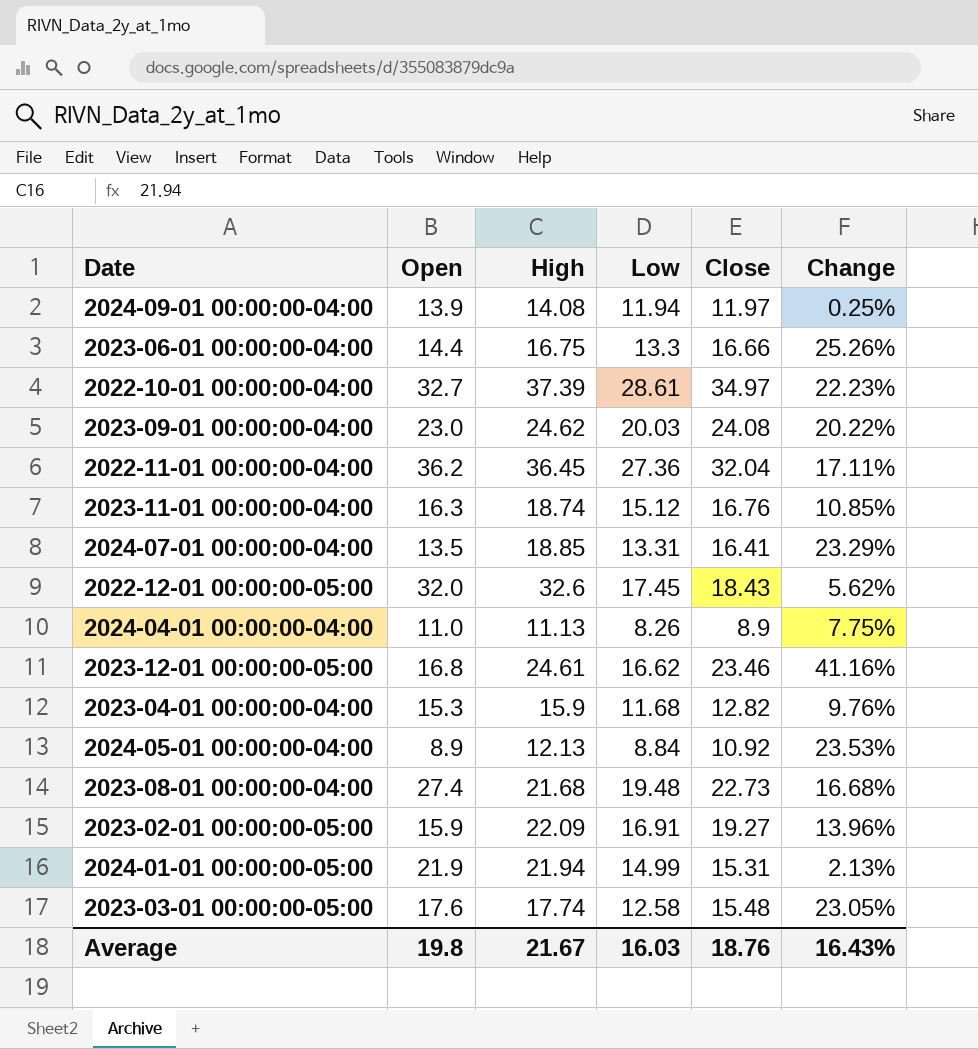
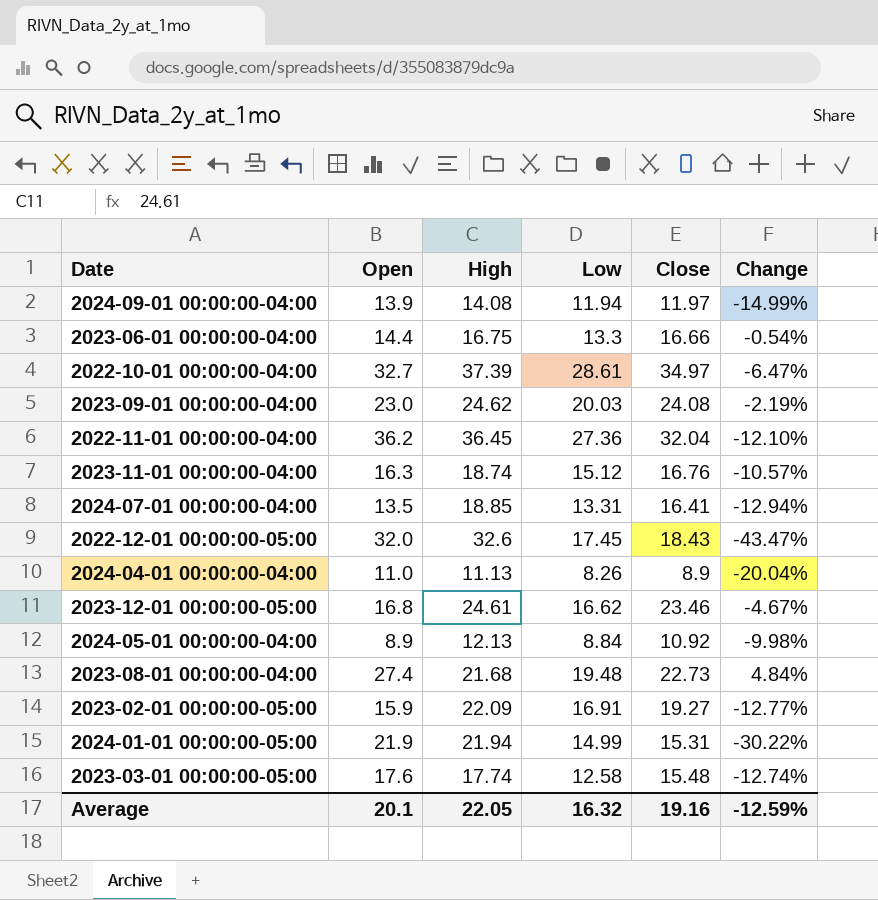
column Change | formula: ([Close] - [Low]) / [Low] -> ([Close] - [High]) / [High]
row 2023-04-01 00:00:00-04:00: 15.3 | 15.9 | 11.68 | 12.82 | 9.76% -> none
Average | Open: 19.8 -> 20.1
Average | High: 21.67 -> 22.05
Average | Low: 16.03 -> 16.32
Average | Close: 18.76 -> 19.16
Average | Change: 16.43% -> -12.59%

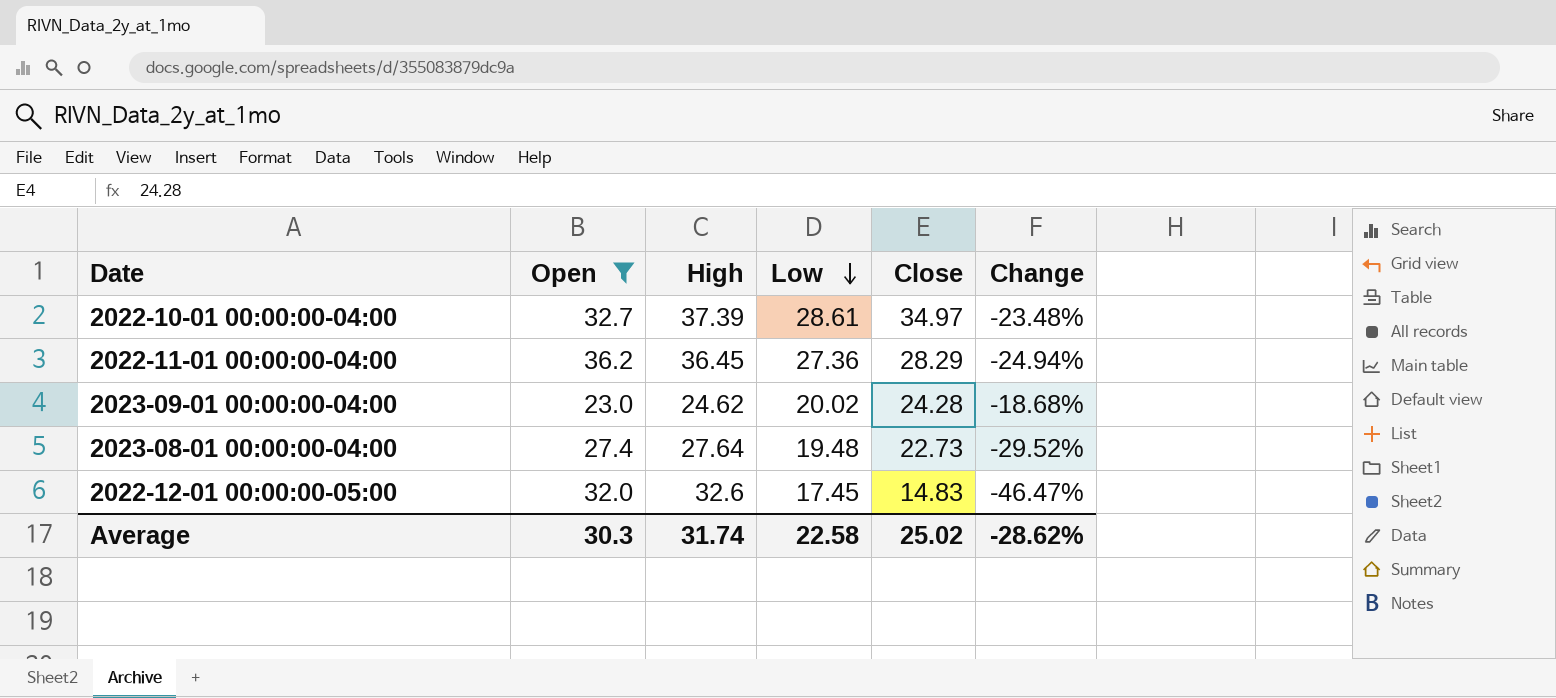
filter: none -> Open >= 23.0
row order: none -> Low descending
column Change | formula: ([Close] - [High]) / [High] -> ([Low] - [High]) / [High]
2022-11-01 00:00:00-04:00 | Close: 32.04 -> 28.29
2023-09-01 00:00:00-04:00 | Low: 20.03 -> 20.02
2023-09-01 00:00:00-04:00 | Close: 24.08 -> 24.28
2023-08-01 00:00:00-04:00 | High: 21.68 -> 27.64
2022-12-01 00:00:00-05:00 | Close: 18.43 -> 14.83
Average | Open: 20.1 -> 30.3
Average | High: 22.05 -> 31.74
Average | Low: 16.32 -> 22.58
Average | Close: 19.16 -> 25.02
Average | Change: -12.59% -> -28.62%

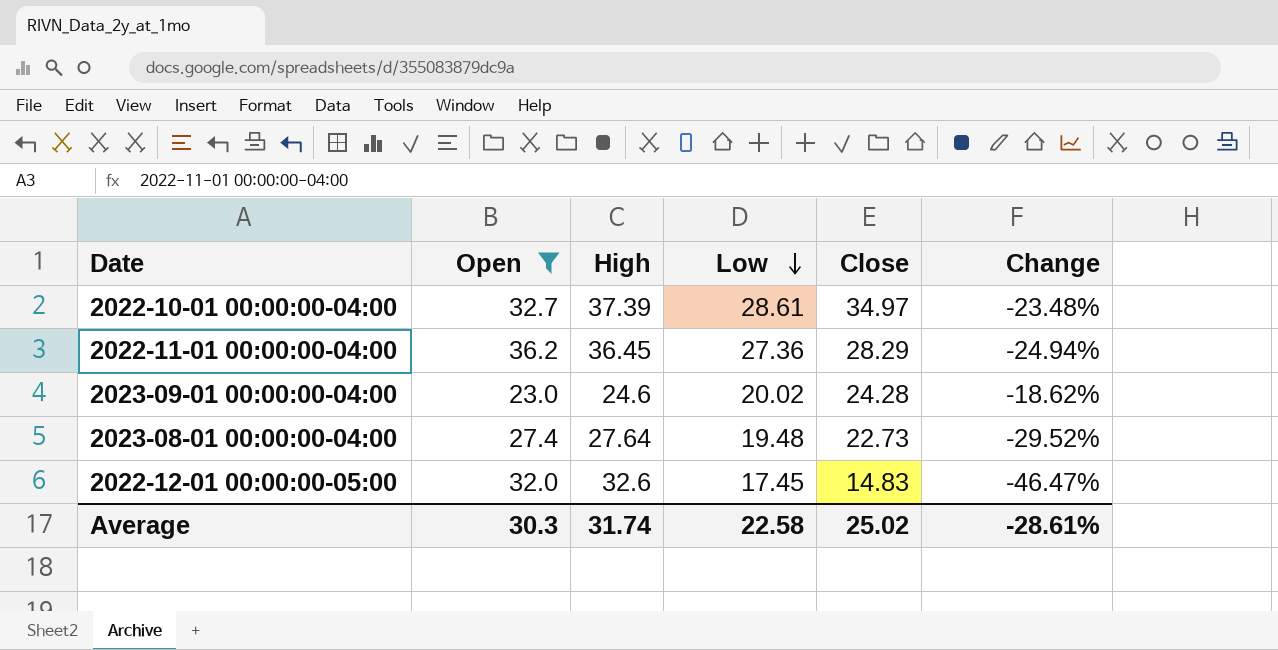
2023-09-01 00:00:00-04:00 | High: 24.62 -> 24.6
2023-09-01 00:00:00-04:00 | Change: -18.68% -> -18.62%
Average | Change: -28.62% -> -28.61%

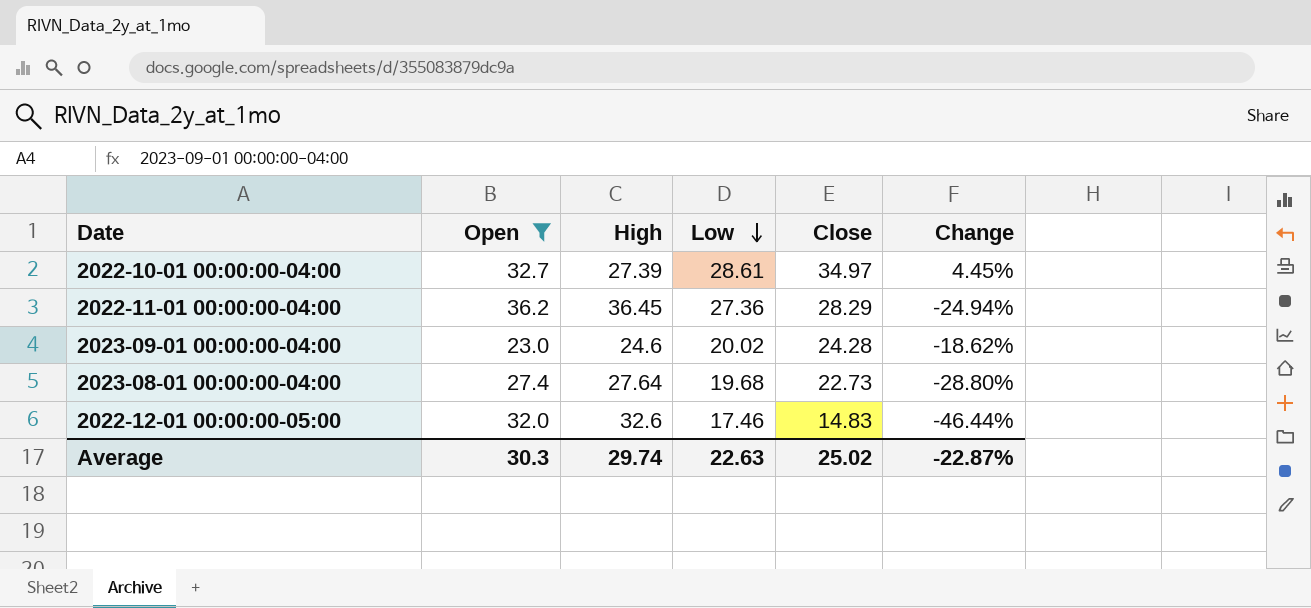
2022-10-01 00:00:00-04:00 | High: 37.39 -> 27.39
2022-10-01 00:00:00-04:00 | Change: -23.48% -> 4.45%
2023-08-01 00:00:00-04:00 | Low: 19.48 -> 19.68
2023-08-01 00:00:00-04:00 | Change: -29.52% -> -28.80%
2022-12-01 00:00:00-05:00 | Low: 17.45 -> 17.46
2022-12-01 00:00:00-05:00 | Change: -46.47% -> -46.44%
Average | High: 31.74 -> 29.74
Average | Low: 22.58 -> 22.63
Average | Change: -28.61% -> -22.87%

